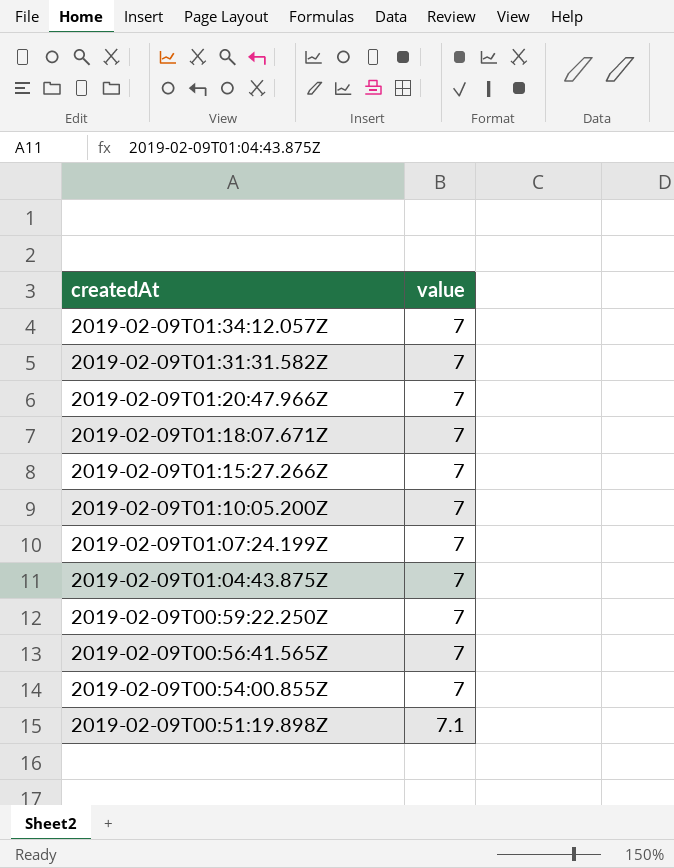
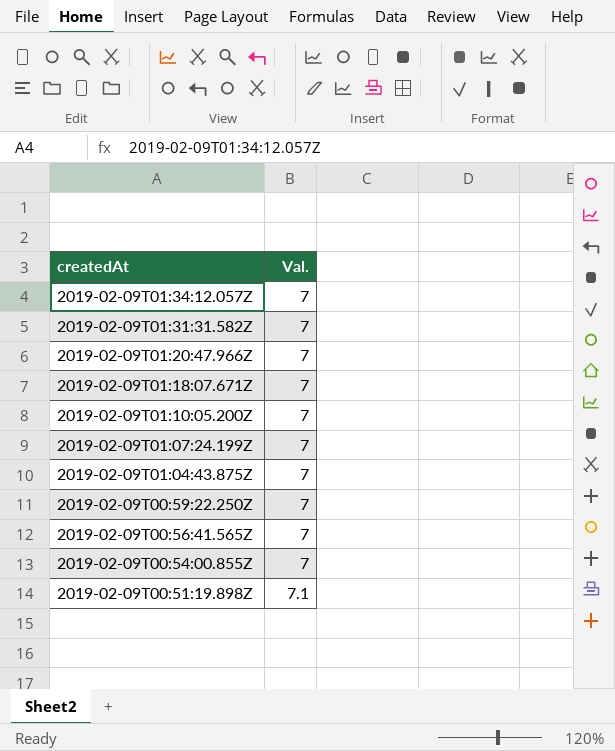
column name: value -> Val.
row 2019-02-09T01:15:27.266Z: 7 -> none

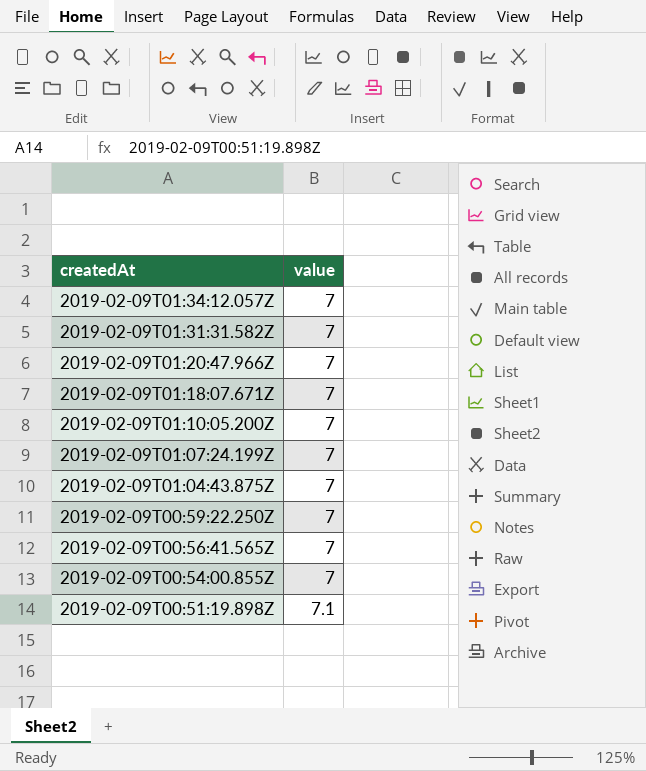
column name: Val. -> value

